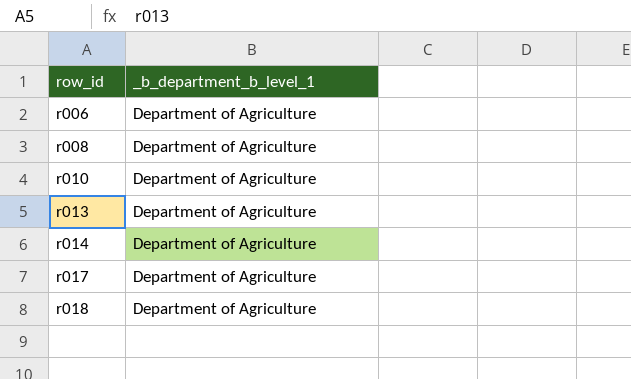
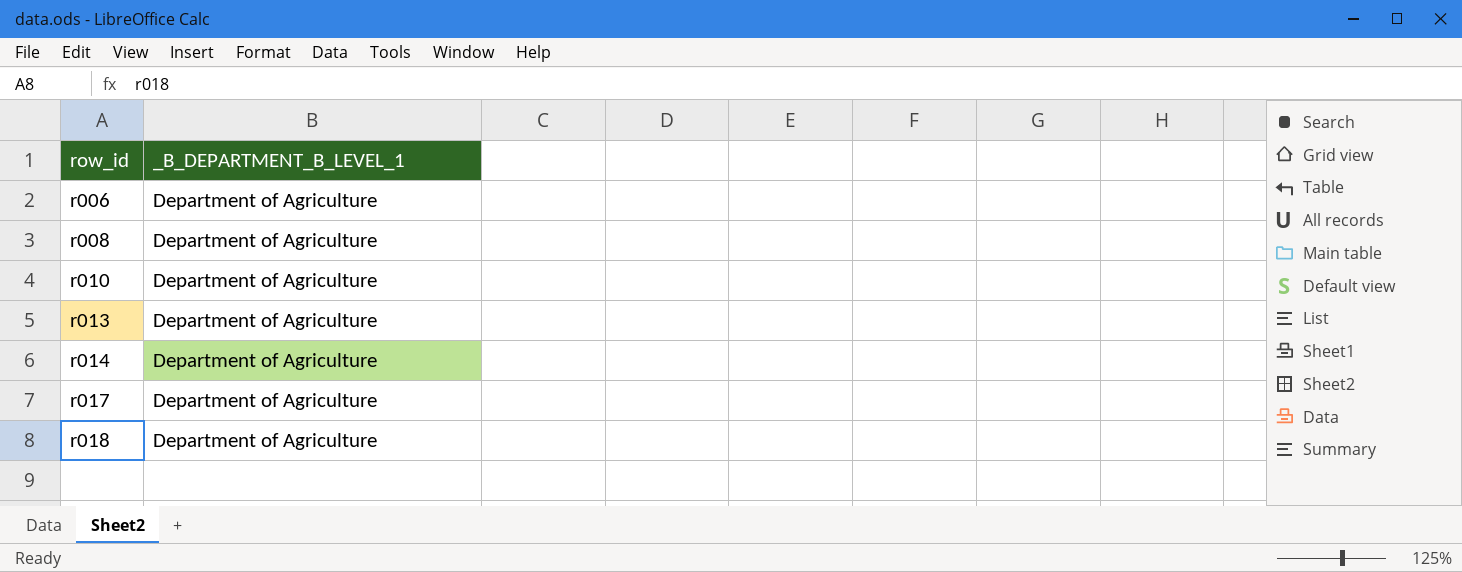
column name: _b_department_b_level_1 -> _B_DEPARTMENT_B_LEVEL_1

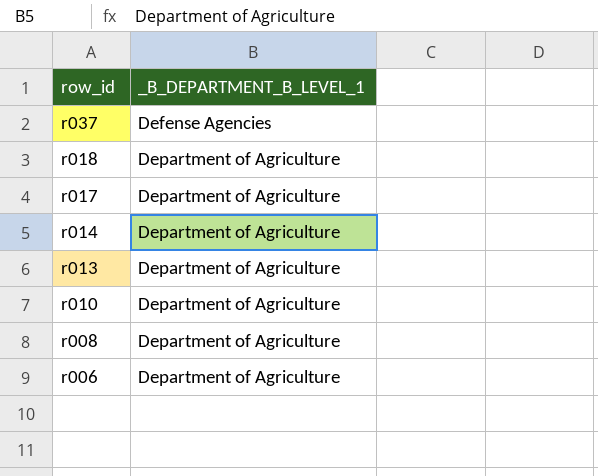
row order: row_id ascending -> row_id descending
row r037: none -> Defense Agencies

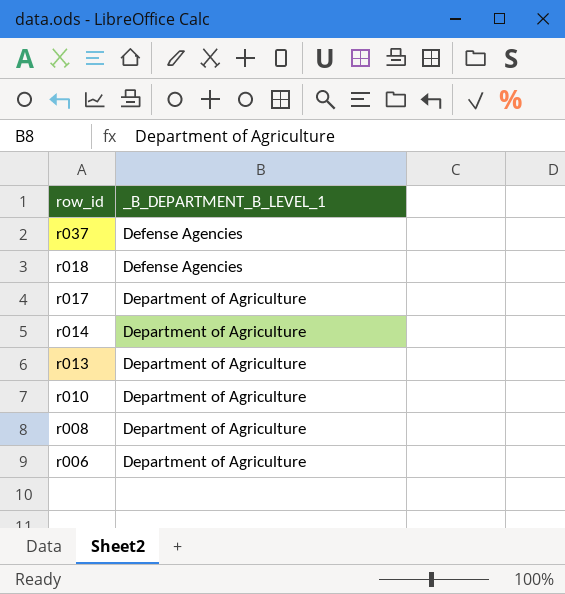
r018 | _B_DEPARTMENT_B_LEVEL_1: Department of Agriculture -> Defense Agencies

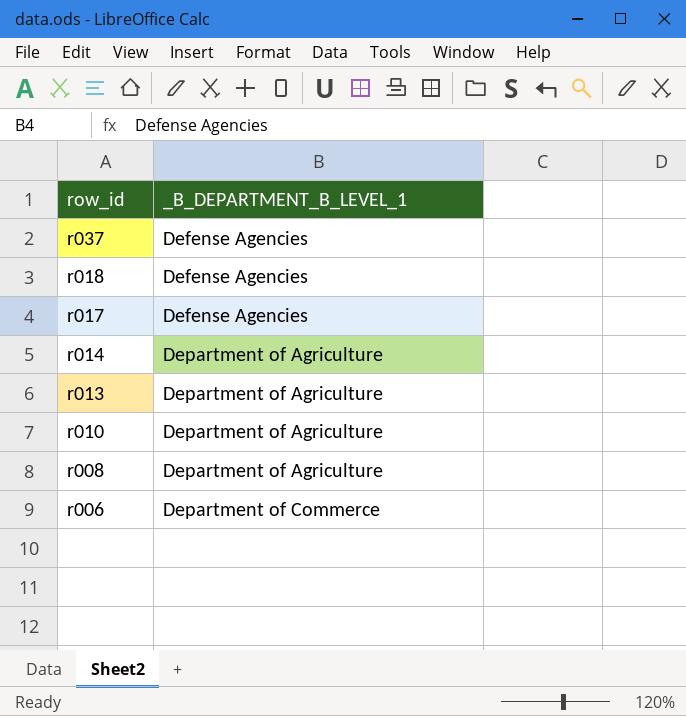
r017 | _B_DEPARTMENT_B_LEVEL_1: Department of Agriculture -> Defense Agencies
r006 | _B_DEPARTMENT_B_LEVEL_1: Department of Agriculture -> Department of Commerce

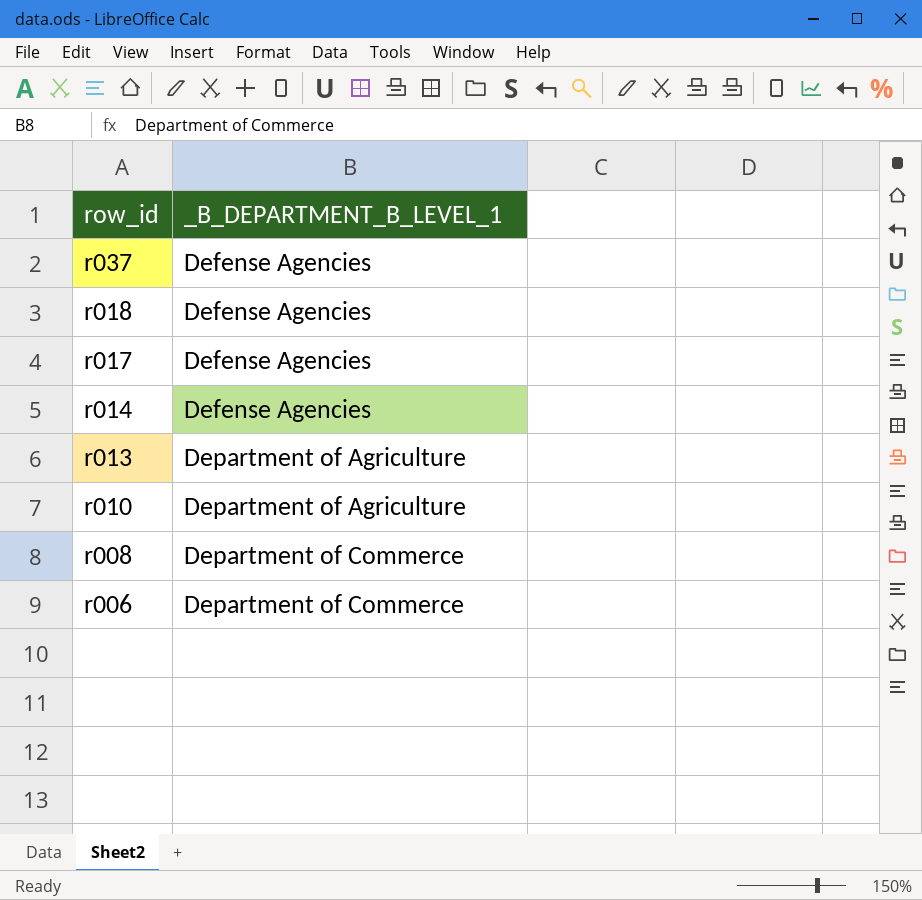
r014 | _B_DEPARTMENT_B_LEVEL_1: Department of Agriculture -> Defense Agencies
r008 | _B_DEPARTMENT_B_LEVEL_1: Department of Agriculture -> Department of Commerce

